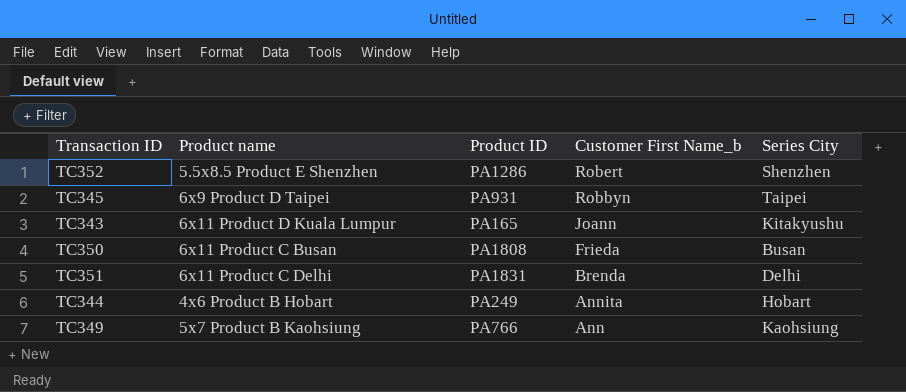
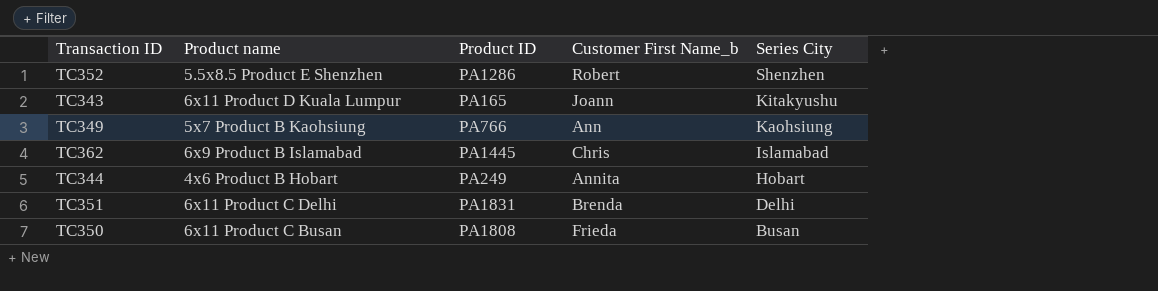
row order: Customer First Name_b descending -> Series City descending
row TC345: 6x9 Product D Taipei | PA931 | Robbyn | Taipei -> none
row TC362: none -> 6x9 Product B Islamabad | PA1445 | Chris | Islamabad

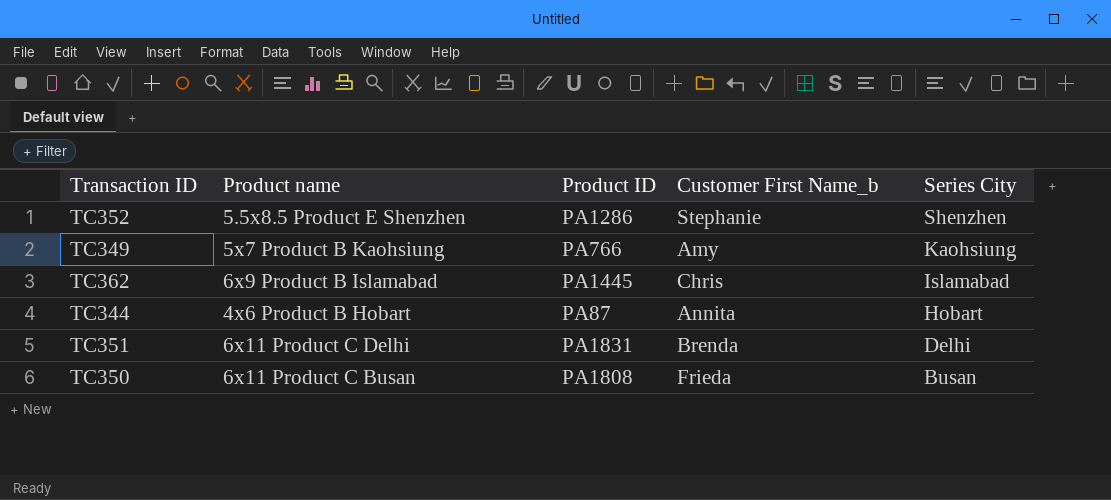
row TC343: 6x11 Product D Kuala Lumpur | PA165 | Joann | Kitakyushu -> none
TC352 | Customer First Name_b: Robert -> Stephanie
TC349 | Customer First Name_b: Ann -> Amy
TC344 | Product ID: PA249 -> PA87

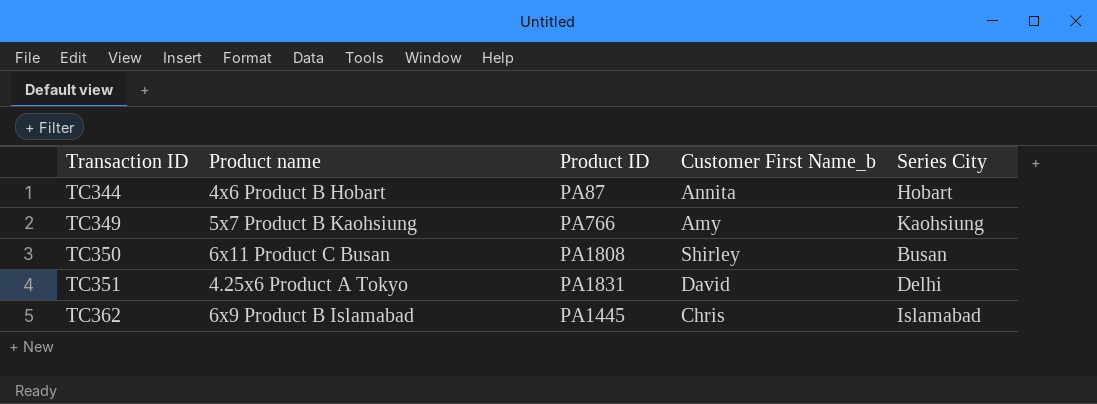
row order: Series City descending -> Transaction ID ascending
row TC352: 5.5x8.5 Product E Shenzhen | PA1286 | Stephanie | Shenzhen -> none
TC350 | Customer First Name_b: Frieda -> Shirley
TC351 | Product name: 6x11 Product C Delhi -> 4.25x6 Product A Tokyo
TC351 | Customer First Name_b: Brenda -> David

